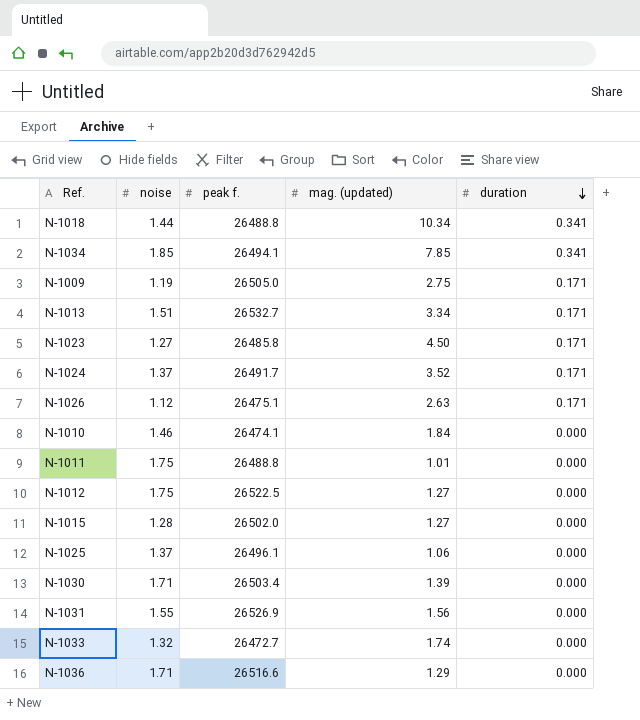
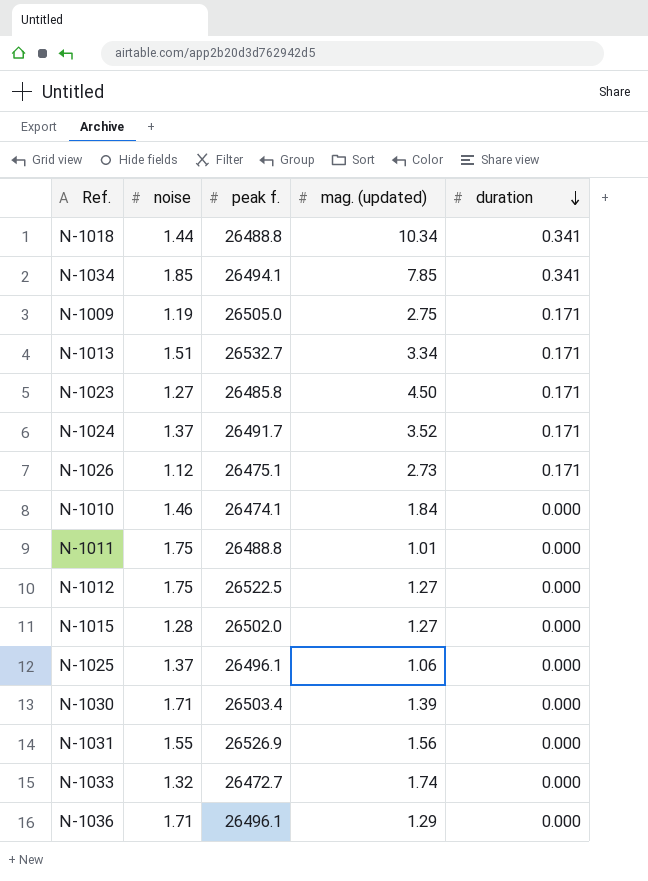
N-1026 | mag. (updated): 2.63 -> 2.73
N-1036 | peak f.: 26516.6 -> 26496.1

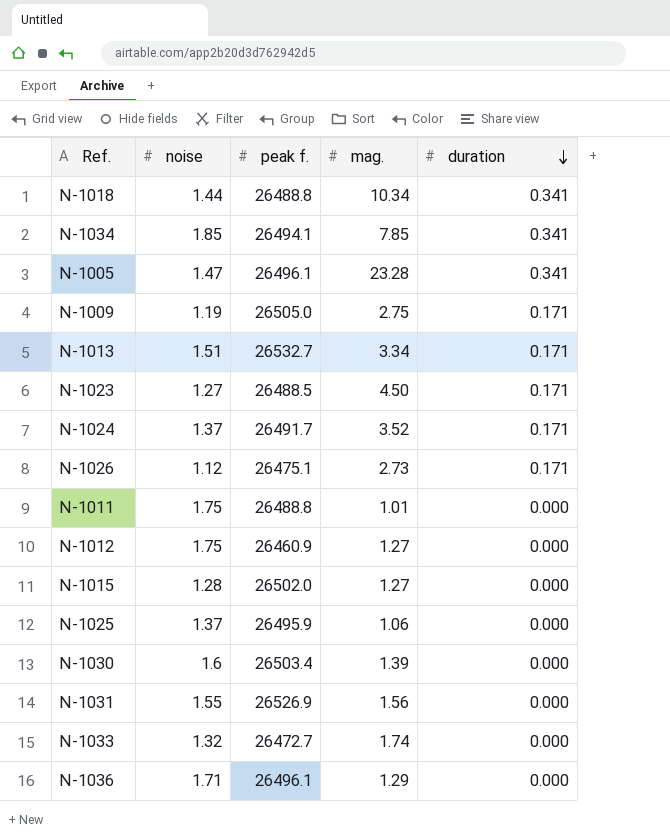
column name: mag. (updated) -> mag.
row N-1010: 1.46 | 26474.1 | 1.84 | 0.000 -> none
row N-1005: none -> 1.47 | 26496.1 | 23.28 | 0.341
N-1023 | peak f.: 26485.8 -> 26488.5
N-1012 | peak f.: 26522.5 -> 26460.9
N-1025 | peak f.: 26496.1 -> 26495.9
N-1030 | noise: 1.71 -> 1.6

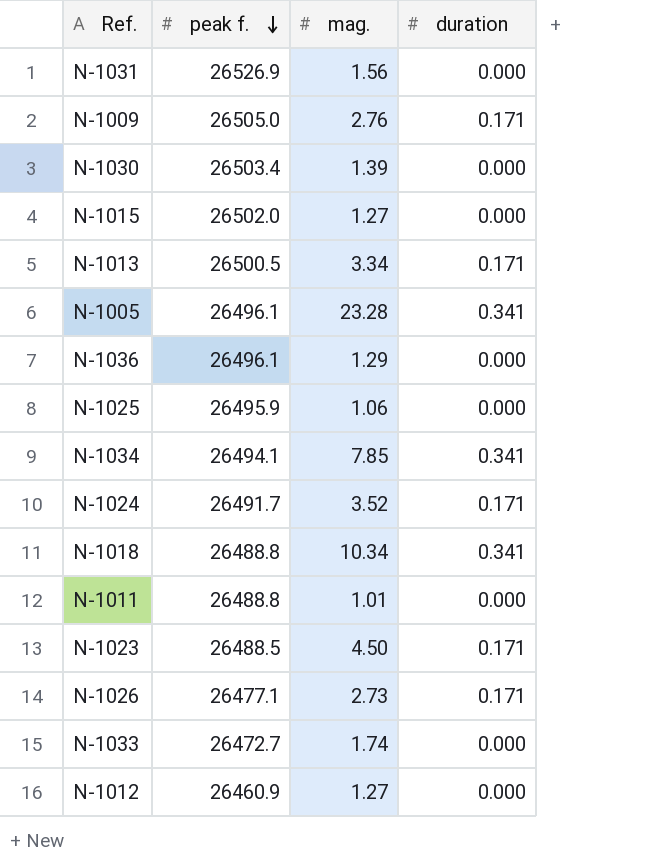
row order: duration descending -> peak f. descending
column noise | position: 2 -> none
N-1009 | mag.: 2.75 -> 2.76
N-1013 | peak f.: 26532.7 -> 26500.5
N-1026 | peak f.: 26475.1 -> 26477.1

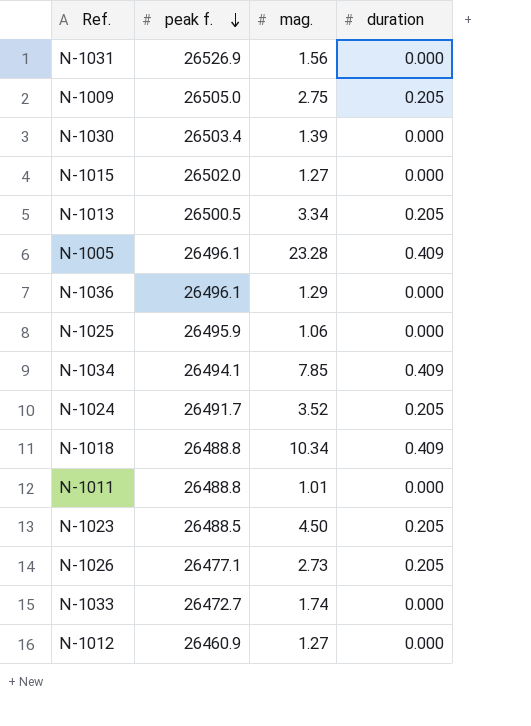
N-1009 | mag.: 2.76 -> 2.75
N-1009 | duration: 0.171 -> 0.205
N-1013 | duration: 0.171 -> 0.205
N-1005 | duration: 0.341 -> 0.409
N-1034 | duration: 0.341 -> 0.409
N-1024 | duration: 0.171 -> 0.205
N-1018 | duration: 0.341 -> 0.409
N-1023 | duration: 0.171 -> 0.205
N-1026 | duration: 0.171 -> 0.205

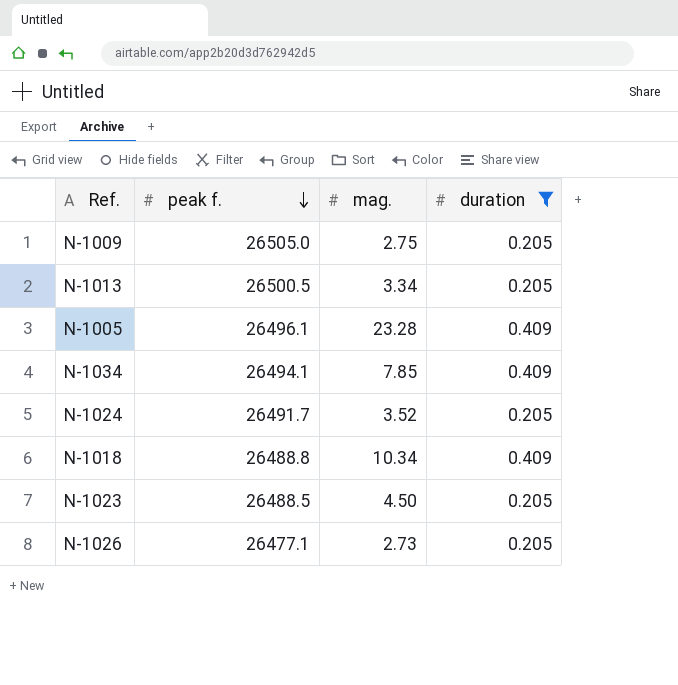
filter: none -> duration != 0.000

